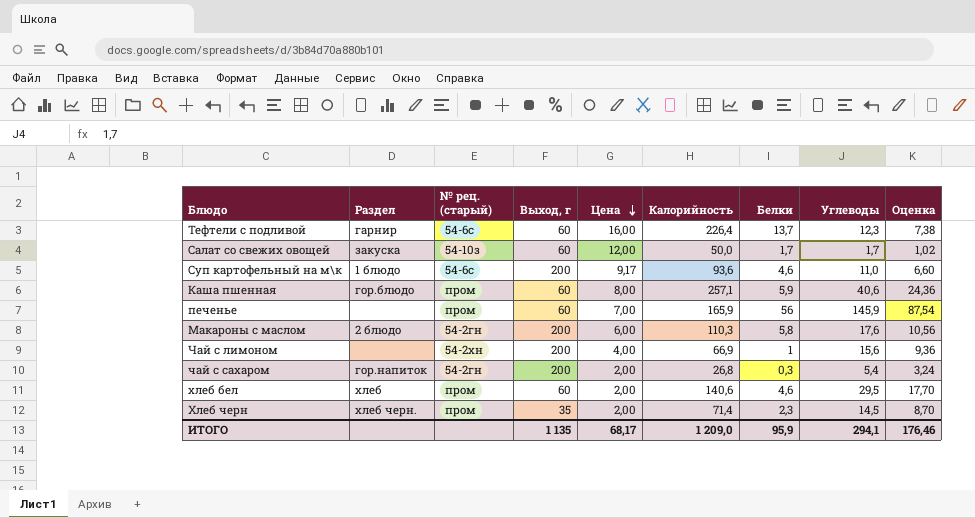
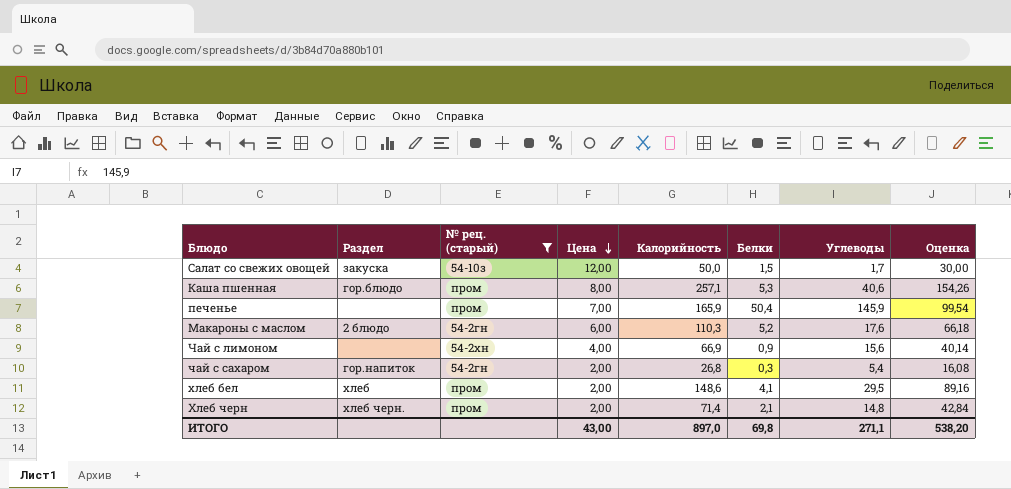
filter: none -> № рец. (старый) != 54-6с
column Выход, г | position: 4 -> none
column Оценка | formula: [Углеводы] * 0,6 -> [Калорийность] * 0,6
Салат со свежих овощей | Белки: 1,7 -> 1,5
Каша пшенная | Белки: 5,9 -> 5,3
печенье | Белки: 56 -> 50,4
Макароны с маслом | Белки: 5,8 -> 5,2
Чай с лимоном | Белки: 1 -> 0,9
хлеб бел | Калорийность: 140,6 -> 148,6
хлеб бел | Белки: 4,6 -> 4,1
Хлеб черн | Белки: 2,3 -> 2,1
Хлеб черн | Углеводы: 14,5 -> 14,8
ИТОГО | Цена: 68,17 -> 43,00
ИТОГО | Калорийность: 1 209,0 -> 897,0
ИТОГО | Белки: 95,9 -> 69,8
ИТОГО | Углеводы: 294,1 -> 271,1
ИТОГО | Оценка: 176,46 -> 538,20

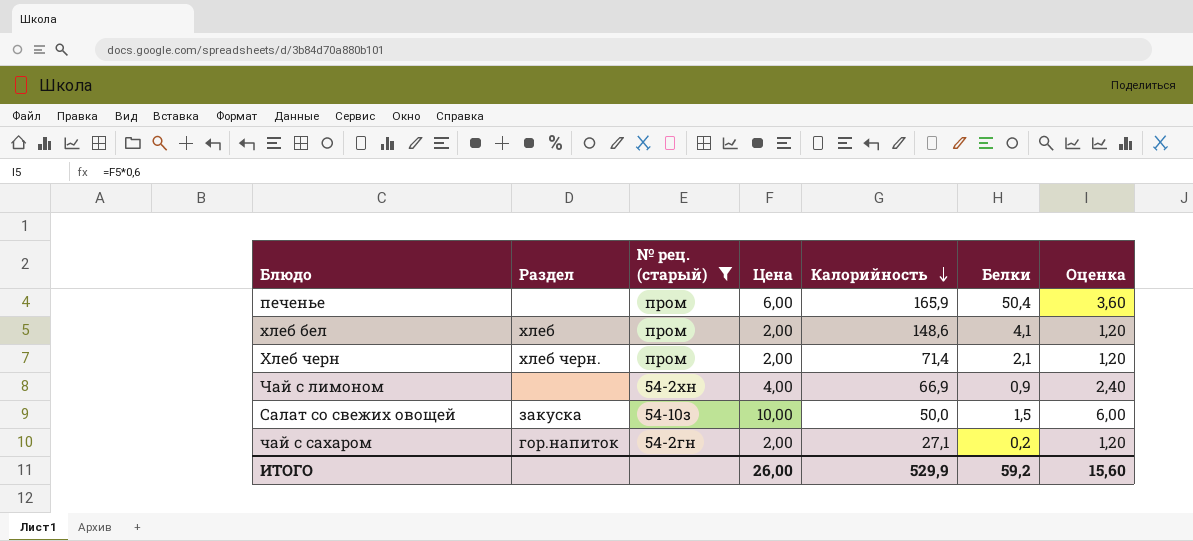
row order: Цена descending -> Калорийность descending
column Углеводы | position: 7 -> none
column Оценка | formula: [Калорийность] * 0,6 -> [Цена] * 0,6
row Каша пшенная: гор.блюдо | пром | 8,00 | 257,1 | 5,3 | 40,6 | 154,26 -> none
row Макароны с маслом: 2 блюдо | 54-2гн | 6,00 | 110,3 | 5,2 | 17,6 | 66,18 -> none
печенье | Цена: 7,00 -> 6,00
Салат со свежих овощей | Цена: 12,00 -> 10,00
чай с сахаром | Калорийность: 26,8 -> 27,1
чай с сахаром | Белки: 0,3 -> 0,2
ИТОГО | Цена: 43,00 -> 26,00
ИТОГО | Калорийность: 897,0 -> 529,9
ИТОГО | Белки: 69,8 -> 59,2
ИТОГО | Оценка: 538,20 -> 15,60

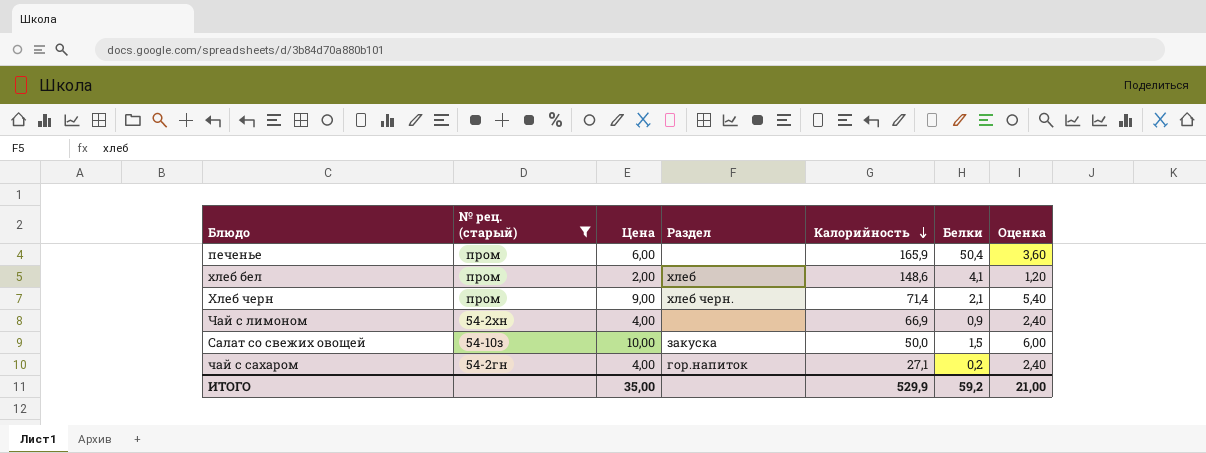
column Раздел | position: 2 -> 4
Хлеб черн | Цена: 2,00 -> 9,00
Хлеб черн | Оценка: 1,20 -> 5,40
чай с сахаром | Цена: 2,00 -> 4,00
чай с сахаром | Оценка: 1,20 -> 2,40
ИТОГО | Цена: 26,00 -> 35,00
ИТОГО | Оценка: 15,60 -> 21,00

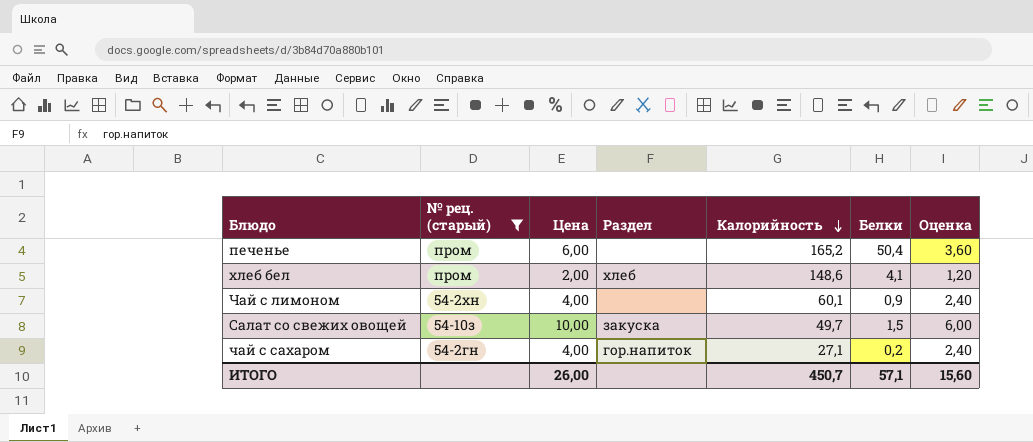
row Хлеб черн: пром | 9,00 | хлеб черн. | 71,4 | 2,1 | 5,40 -> none
печенье | Калорийность: 165,9 -> 165,2
Чай с лимоном | Калорийность: 66,9 -> 60,1
Салат со свежих овощей | Калорийность: 50,0 -> 49,7
ИТОГО | Цена: 35,00 -> 26,00
ИТОГО | Калорийность: 529,9 -> 450,7
ИТОГО | Белки: 59,2 -> 57,1
ИТОГО | Оценка: 21,00 -> 15,60

